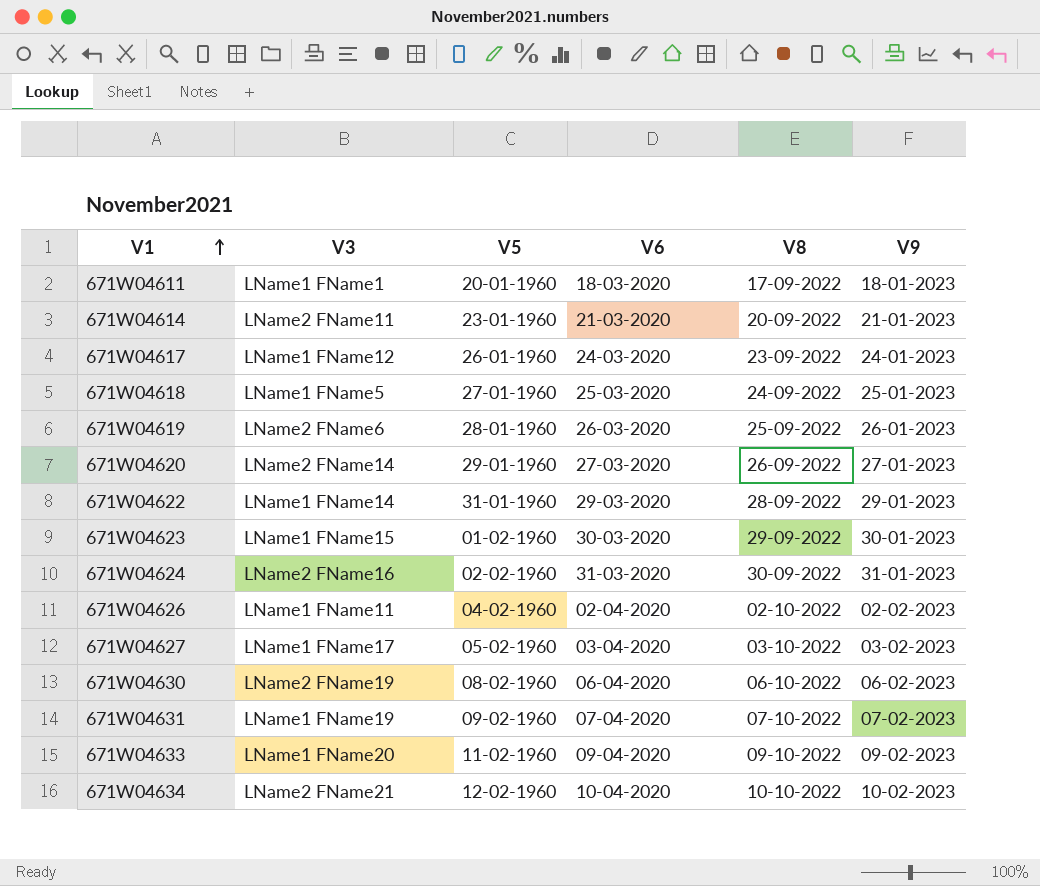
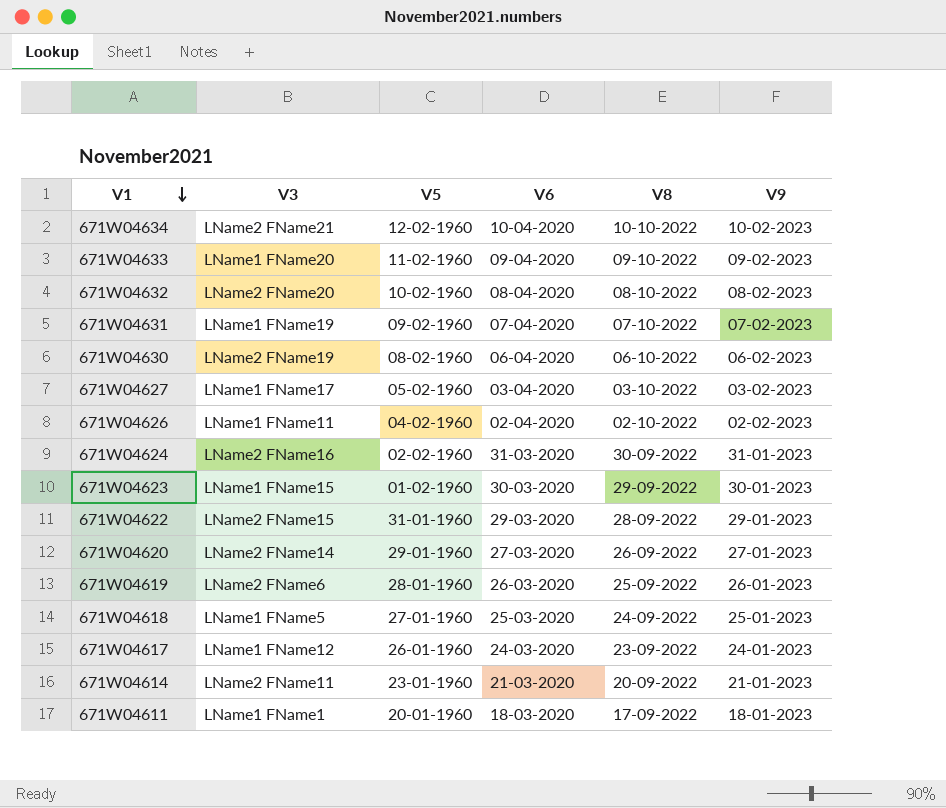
row order: V1 ascending -> V1 descending
row 671W04632: none -> LName2 FName20 | 10-02-1960 | 08-04-2020 | 08-10-2022 | 08-02-2023
671W04622 | V3: LName1 FName14 -> LName2 FName15

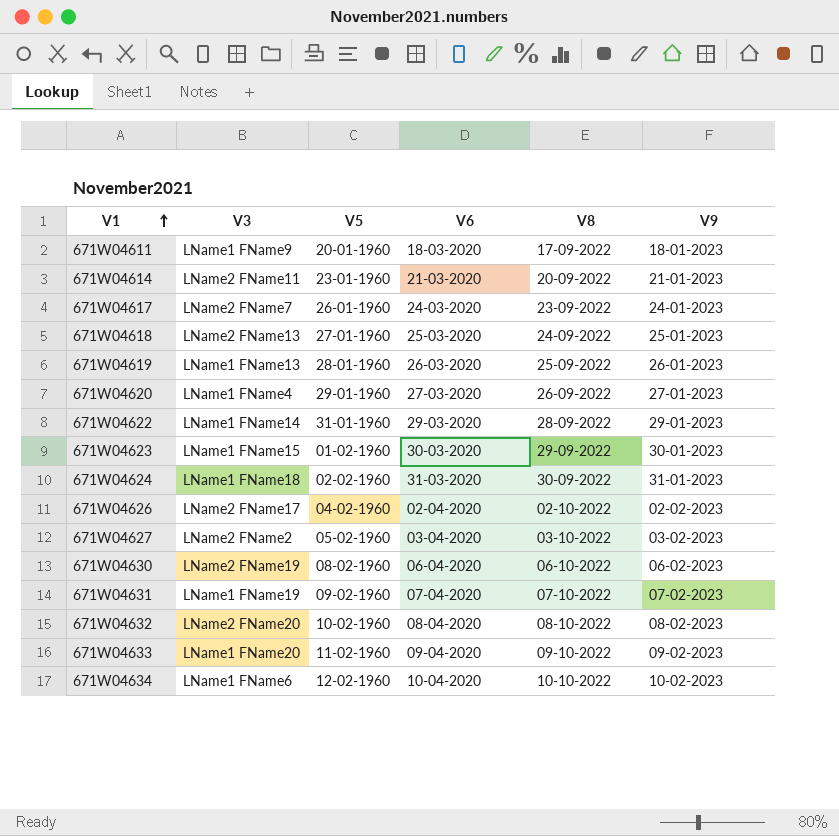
row order: V1 descending -> V1 ascending
671W04611 | V3: LName1 FName1 -> LName1 FName9
671W04617 | V3: LName1 FName12 -> LName2 FName7
671W04618 | V3: LName1 FName5 -> LName2 FName13
671W04619 | V3: LName2 FName6 -> LName1 FName13
671W04620 | V3: LName2 FName14 -> LName1 FName4
671W04622 | V3: LName2 FName15 -> LName1 FName14
671W04624 | V3: LName2 FName16 -> LName1 FName18
671W04626 | V3: LName1 FName11 -> LName2 FName17
671W04627 | V3: LName1 FName17 -> LName2 FName2
671W04634 | V3: LName2 FName21 -> LName1 FName6

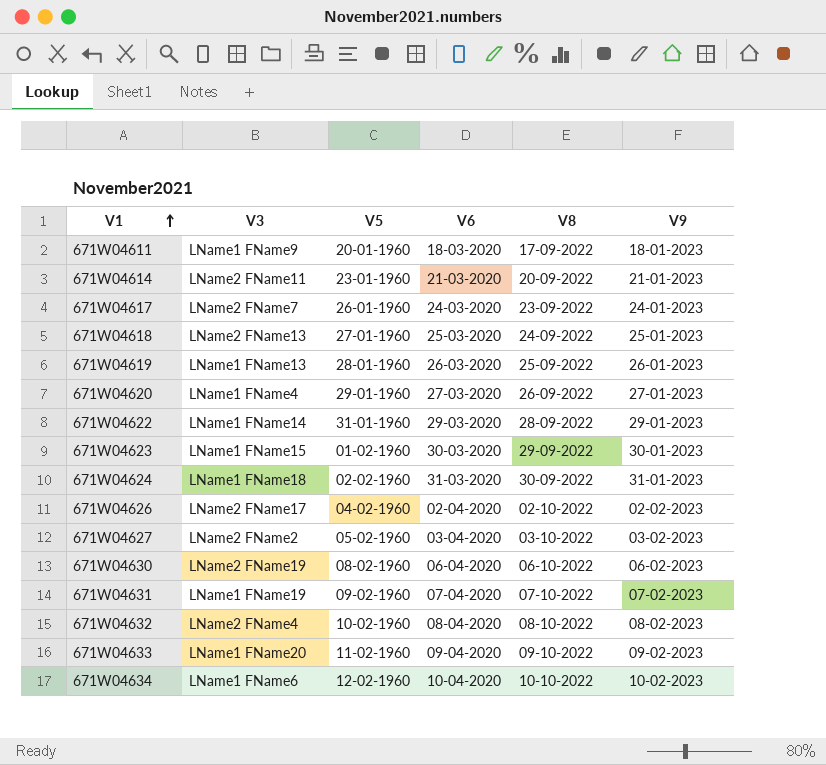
671W04632 | V3: LName2 FName20 -> LName2 FName4

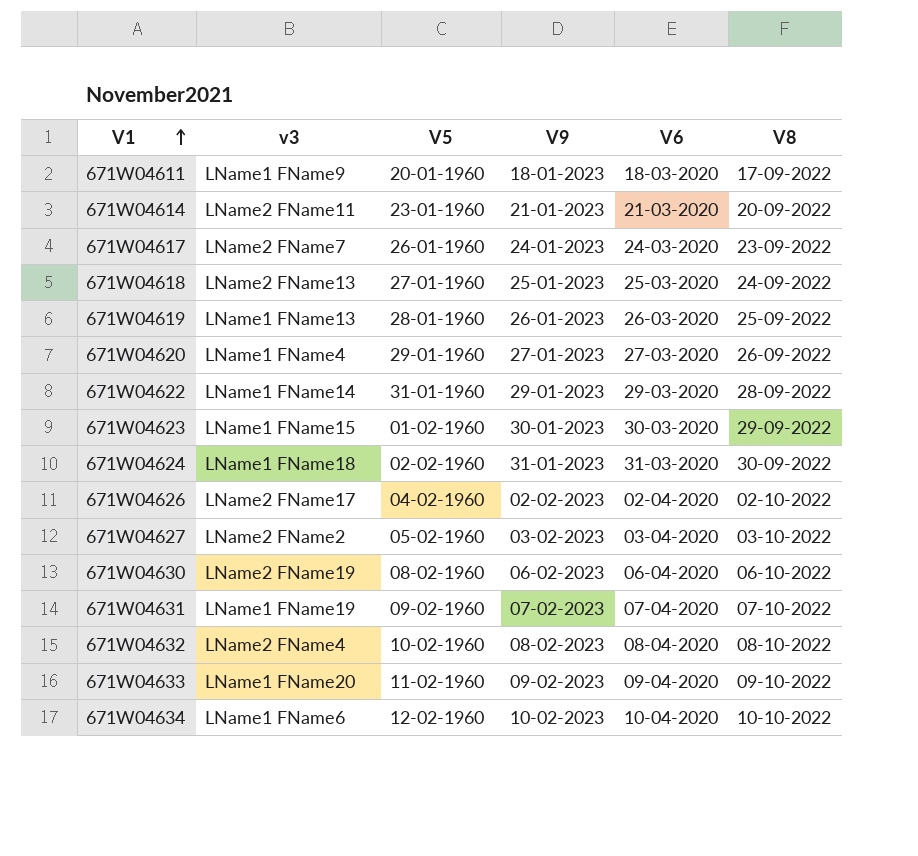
column name: V3 -> v3
column V9 | position: 6 -> 4

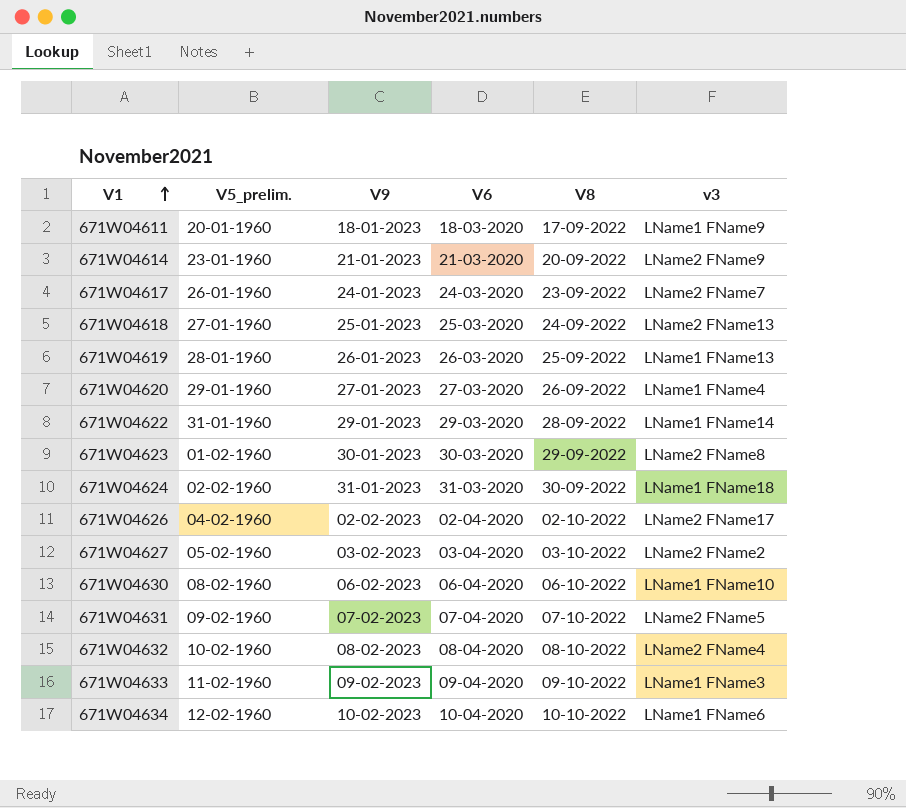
column name: V5 -> V5_prelim.
column v3 | position: 2 -> 6
671W04614 | v3: LName2 FName11 -> LName2 FName9
671W04623 | v3: LName1 FName15 -> LName2 FName8
671W04630 | v3: LName2 FName19 -> LName1 FName10
671W04631 | v3: LName1 FName19 -> LName2 FName5
671W04633 | v3: LName1 FName20 -> LName1 FName3

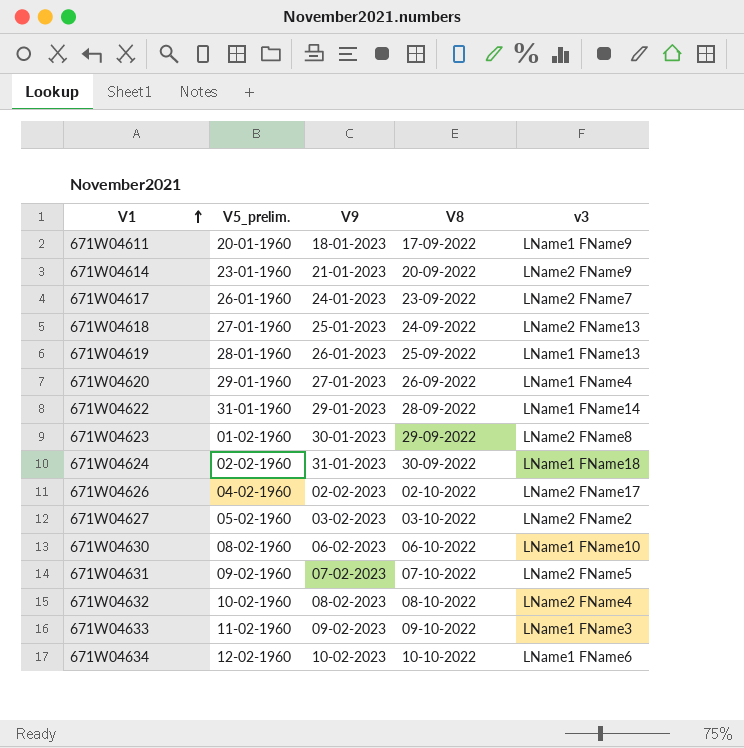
column V6 | position: 4 -> none

